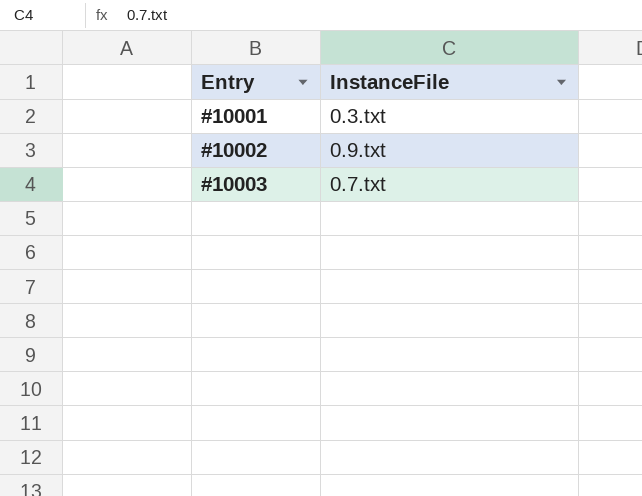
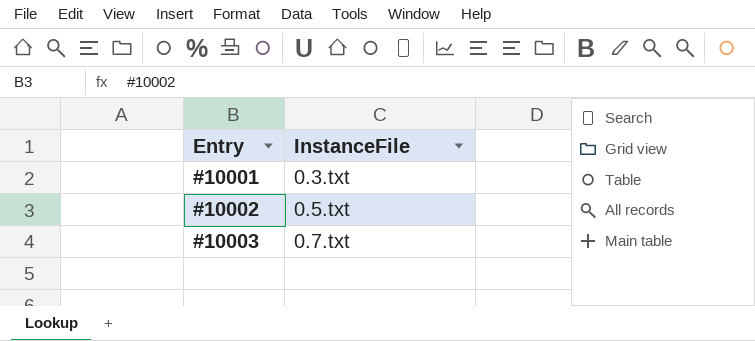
#10002 | InstanceFile: 0.9.txt -> 0.5.txt

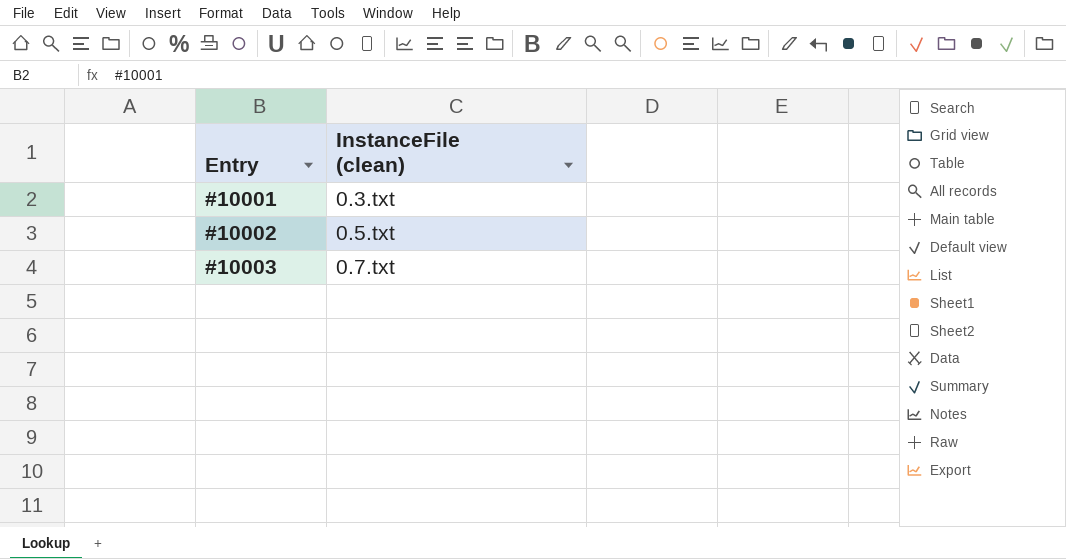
column name: InstanceFile -> InstanceFile (clean)

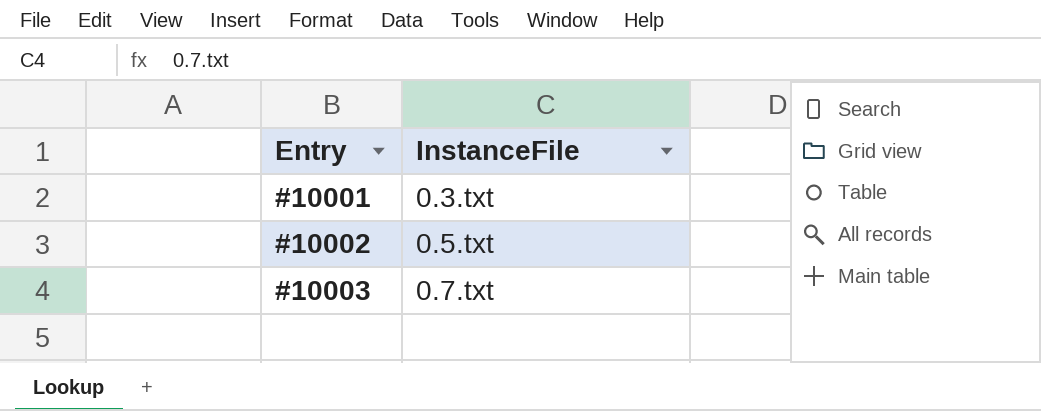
column name: InstanceFile (clean) -> InstanceFile

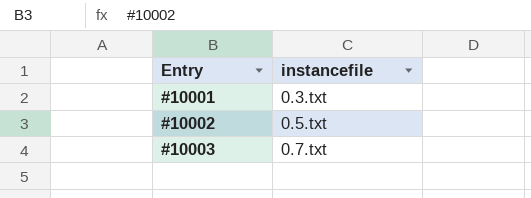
column name: InstanceFile -> instancefile

